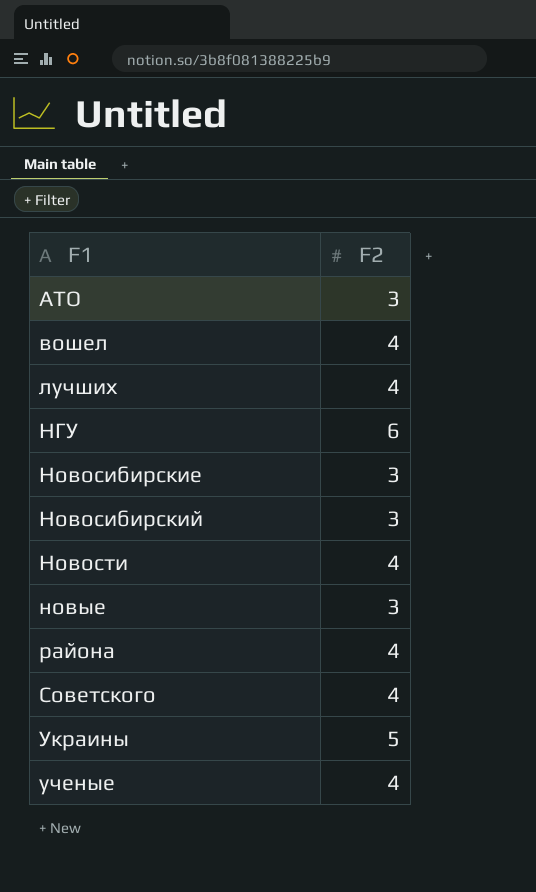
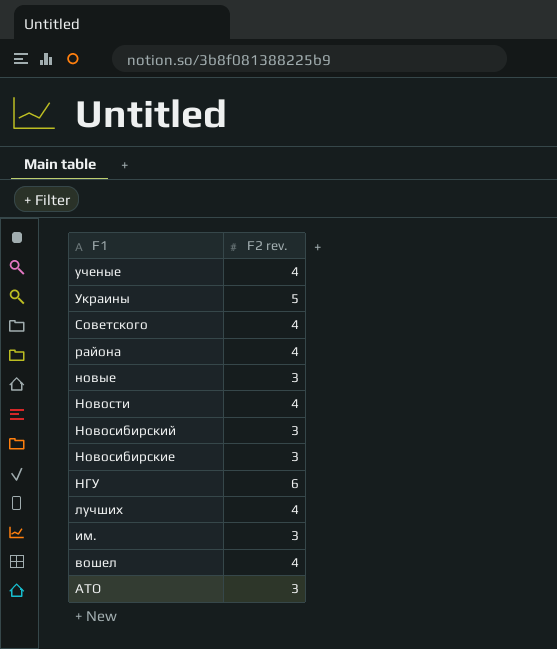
row order: F1 ascending -> F1 descending
column name: F2 -> F2 rev.
row им.: none -> 3

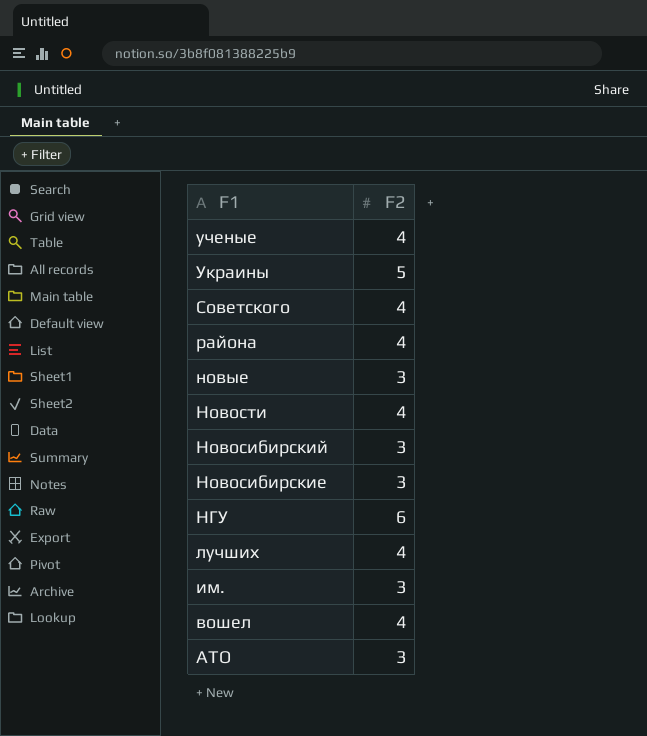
column name: F2 rev. -> F2

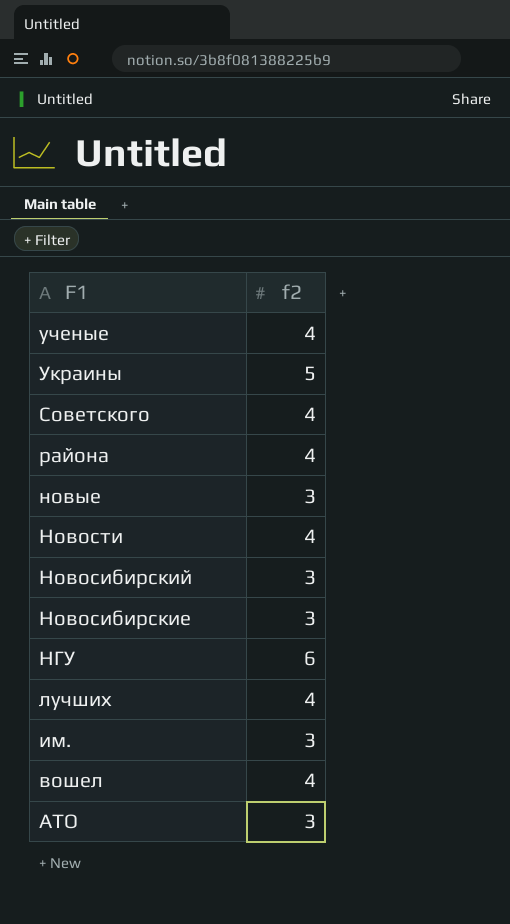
column name: F2 -> f2

